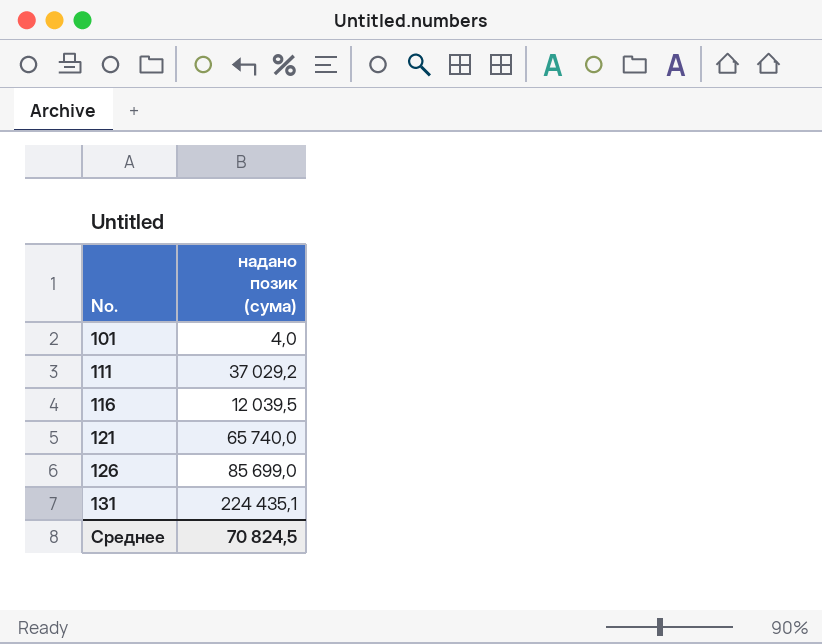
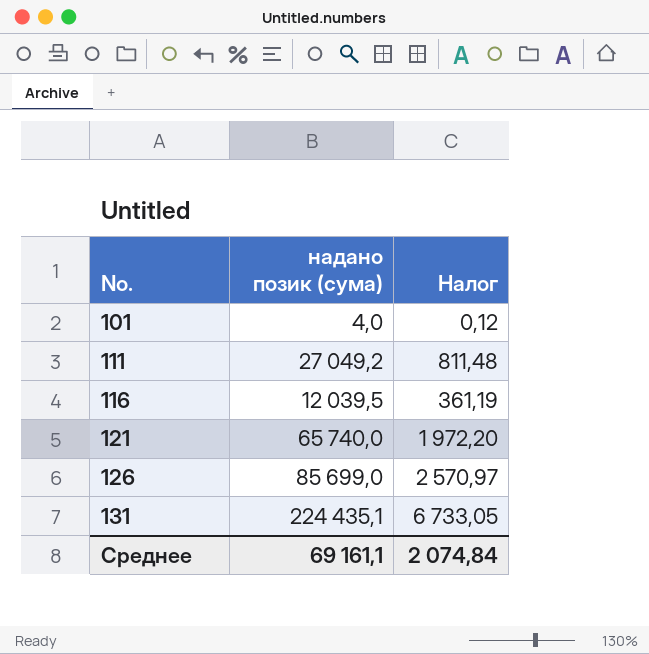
column Налог | formula: none -> [надано позик (сума)] * 0,03
111 | надано позик (сума): 37 029,2 -> 27 049,2
Среднее | надано позик (сума): 70 824,5 -> 69 161,1

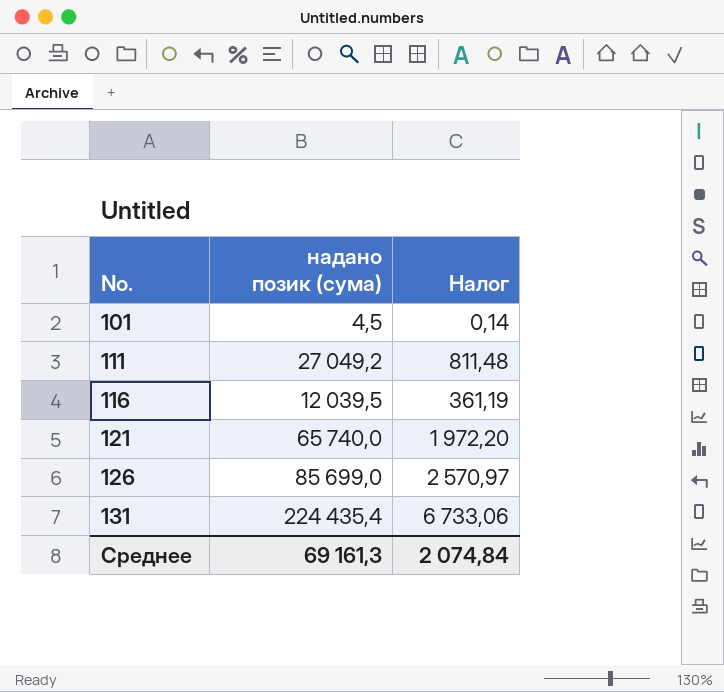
101 | надано позик (сума): 4,0 -> 4,5
101 | Налог: 0,12 -> 0,14
131 | надано позик (сума): 224 435,1 -> 224 435,4
131 | Налог: 6 733,05 -> 6 733,06
Среднее | надано позик (сума): 69 161,1 -> 69 161,3

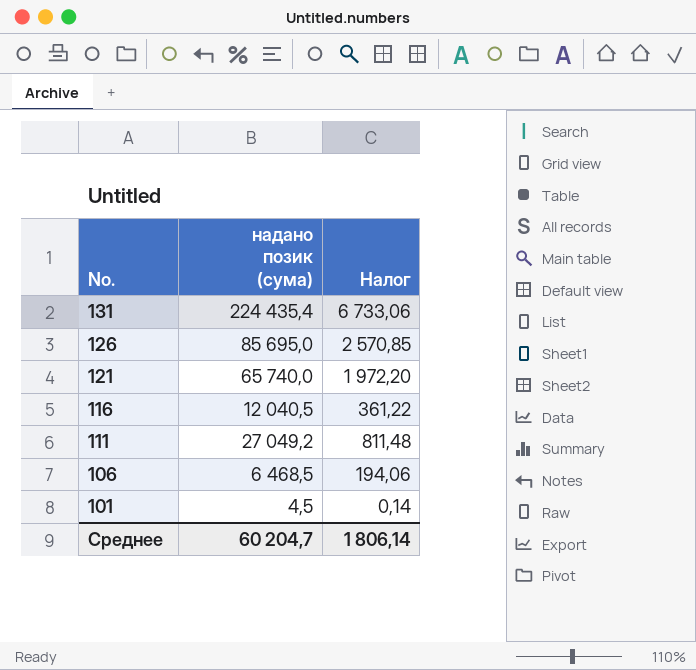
row order: No. ascending -> No. descending
126 | надано позик (сума): 85 699,0 -> 85 695,0
126 | Налог: 2 570,97 -> 2 570,85
116 | надано позик (сума): 12 039,5 -> 12 040,5
116 | Налог: 361,19 -> 361,22
row 106: none -> 6 468,5 | 194,06
Среднее | надано позик (сума): 69 161,3 -> 60 204,7
Среднее | Налог: 2 074,84 -> 1 806,14

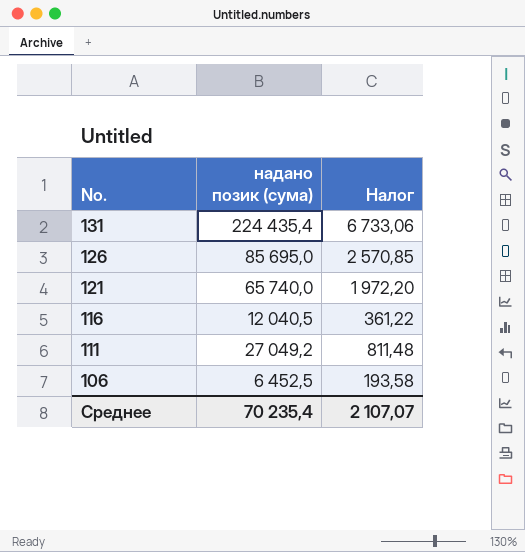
row 101: 4,5 | 0,14 -> none
106 | надано позик (сума): 6 468,5 -> 6 452,5
106 | Налог: 194,06 -> 193,58
Среднее | надано позик (сума): 60 204,7 -> 70 235,4
Среднее | Налог: 1 806,14 -> 2 107,07

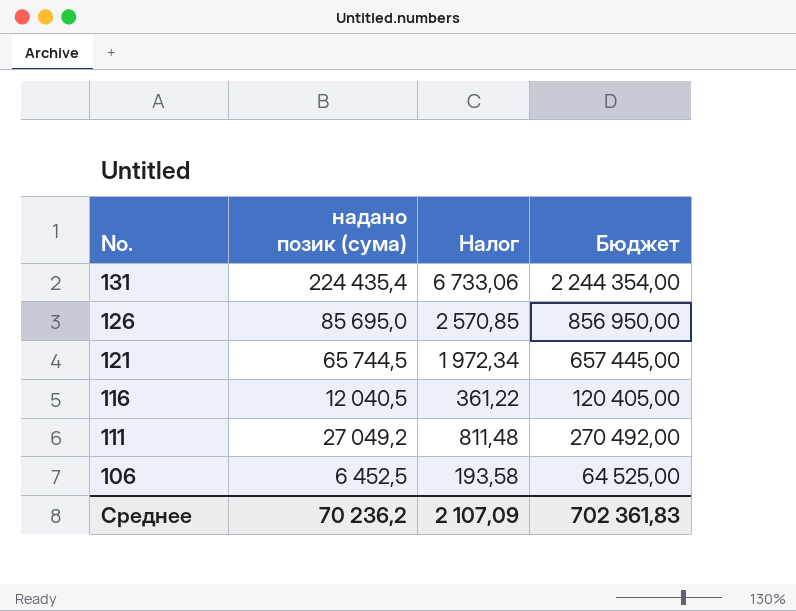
column Бюджет | formula: none -> [надано позик (сума)] * 10
121 | надано позик (сума): 65 740,0 -> 65 744,5
121 | Налог: 1 972,20 -> 1 972,34
Среднее | надано позик (сума): 70 235,4 -> 70 236,2
Среднее | Налог: 2 107,07 -> 2 107,09

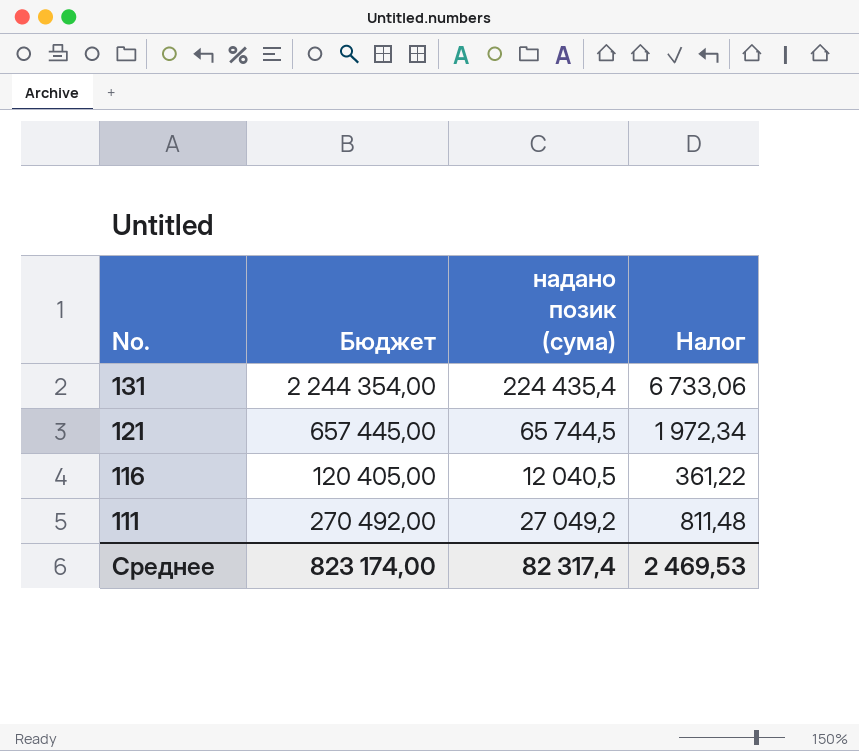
column Бюджет | position: 4 -> 2
row 126: 85 695,0 | 2 570,85 | 856 950,00 -> none
row 106: 6 452,5 | 193,58 | 64 525,00 -> none
Среднее | Бюджет: 702 361,83 -> 823 174,00
Среднее | надано позик (сума): 70 236,2 -> 82 317,4
Среднее | Налог: 2 107,09 -> 2 469,53

